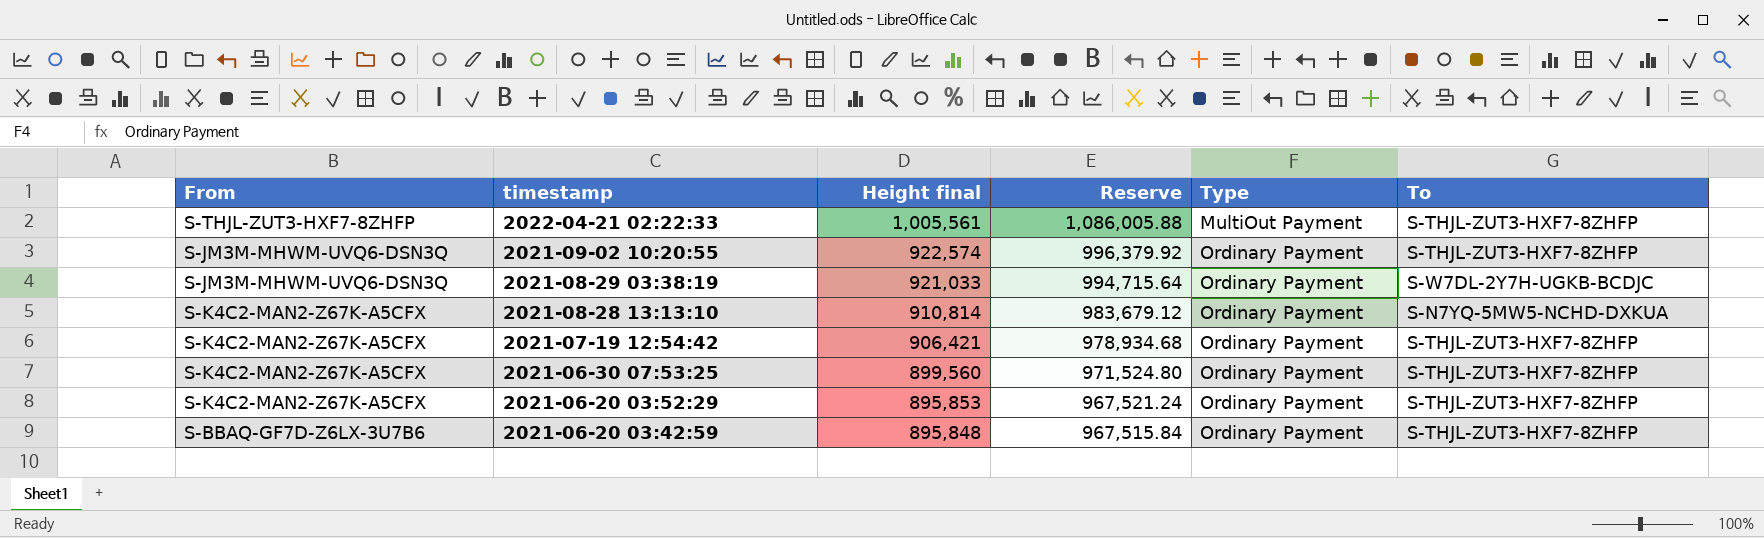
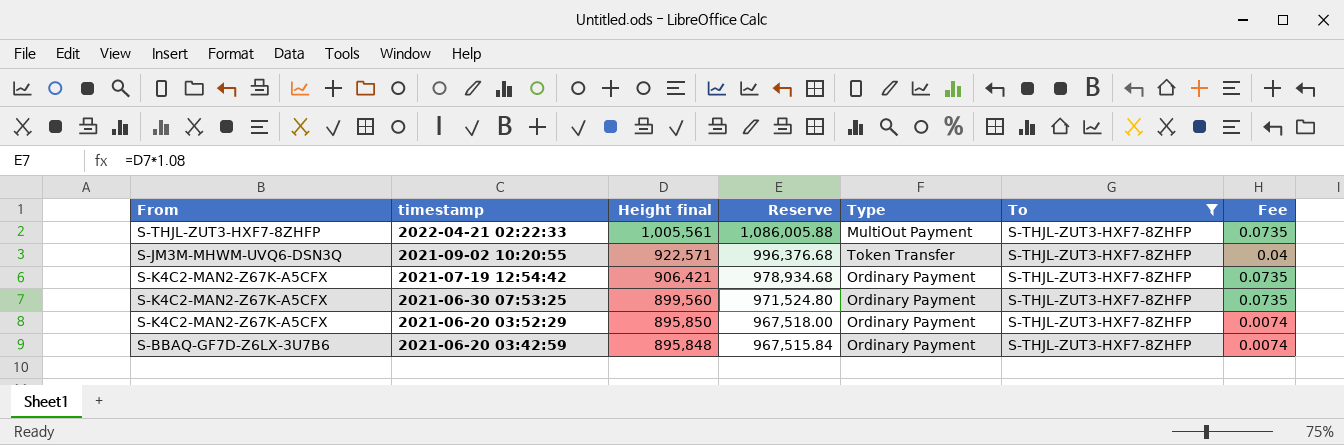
filter: none -> To = S-THJL-ZUT3-HXF7-8ZHFP
column Fee | position: none -> 7
2021-09-02 10:20:55 | Height final: 922,574 -> 922,571
2021-09-02 10:20:55 | Reserve: 996,379.92 -> 996,376.68
2021-09-02 10:20:55 | Type: Ordinary Payment -> Token Transfer
2021-06-20 03:52:29 | Height final: 895,853 -> 895,850
2021-06-20 03:52:29 | Reserve: 967,521.24 -> 967,518.00

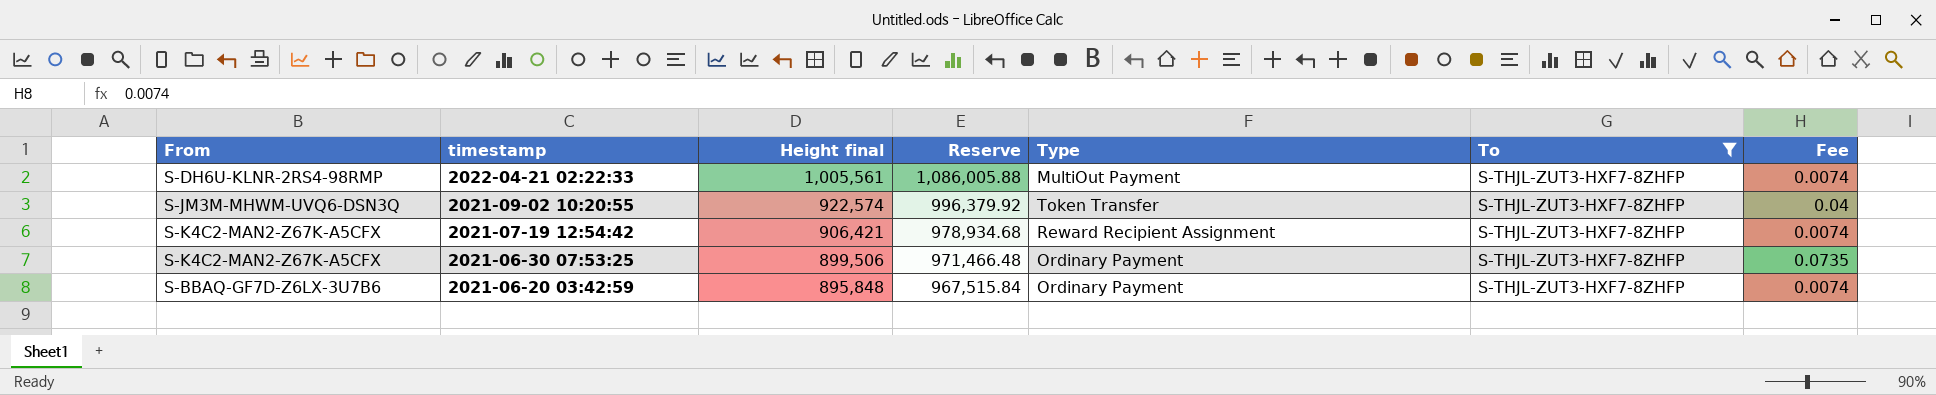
row 2021-06-20 03:52:29: S-K4C2-MAN2-Z67K-A5CFX | 895,850 | 967,518.00 | Ordinary Payment | S-THJL-ZUT3-HXF7-8ZHFP | 0.0074 -> none
2022-04-21 02:22:33 | From: S-THJL-ZUT3-HXF7-8ZHFP -> S-DH6U-KLNR-2RS4-98RMP
2022-04-21 02:22:33 | Fee: 0.0735 -> 0.0074
2021-09-02 10:20:55 | Height final: 922,571 -> 922,574
2021-09-02 10:20:55 | Reserve: 996,376.68 -> 996,379.92
2021-07-19 12:54:42 | Type: Ordinary Payment -> Reward Recipient Assignment
2021-07-19 12:54:42 | Fee: 0.0735 -> 0.0074
2021-06-30 07:53:25 | Height final: 899,560 -> 899,506
2021-06-30 07:53:25 | Reserve: 971,524.80 -> 971,466.48

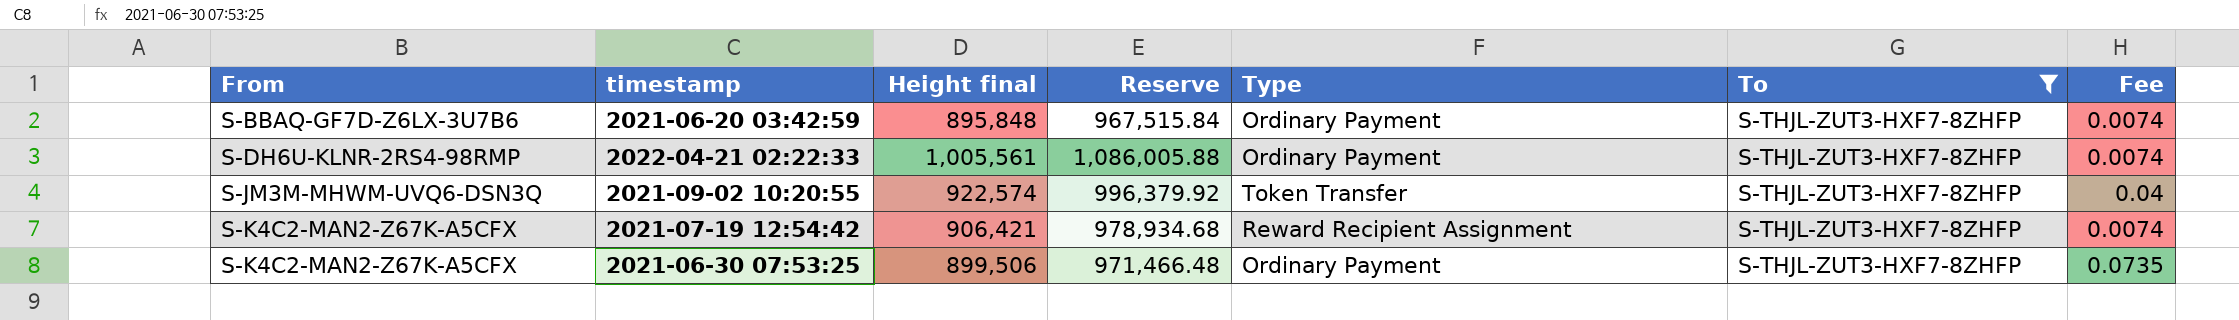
row order: timestamp descending -> From ascending
2022-04-21 02:22:33 | Type: MultiOut Payment -> Ordinary Payment

